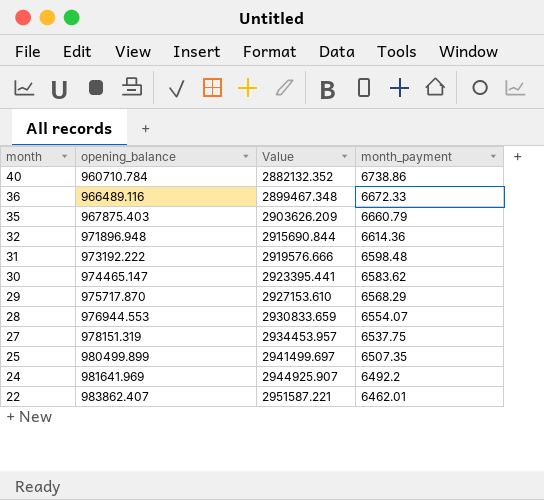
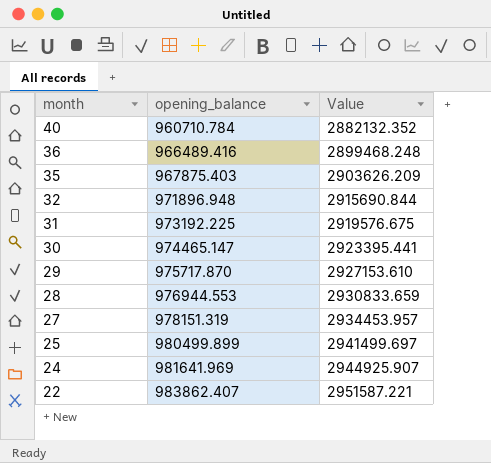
column month_payment | position: 4 -> none
36 | opening_balance: 966489.116 -> 966489.416
36 | Value: 2899467.348 -> 2899468.248
31 | opening_balance: 973192.222 -> 973192.225
31 | Value: 2919576.666 -> 2919576.675

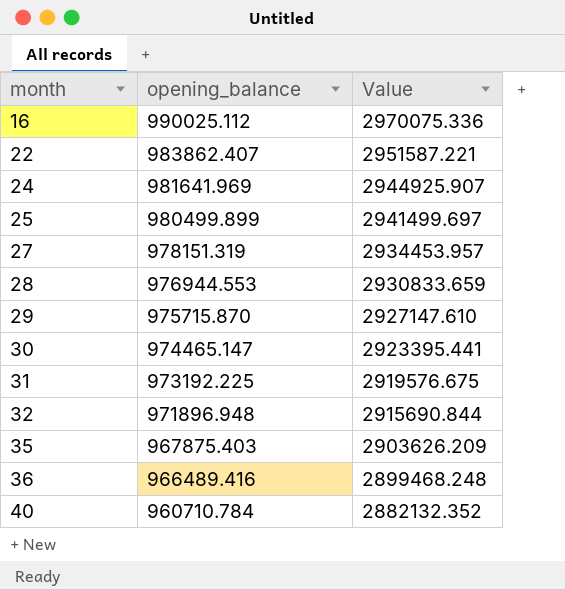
row order: month descending -> month ascending
row 16: none -> 990025.112 | 2970075.336
29 | opening_balance: 975717.870 -> 975715.870
29 | Value: 2927153.610 -> 2927147.610

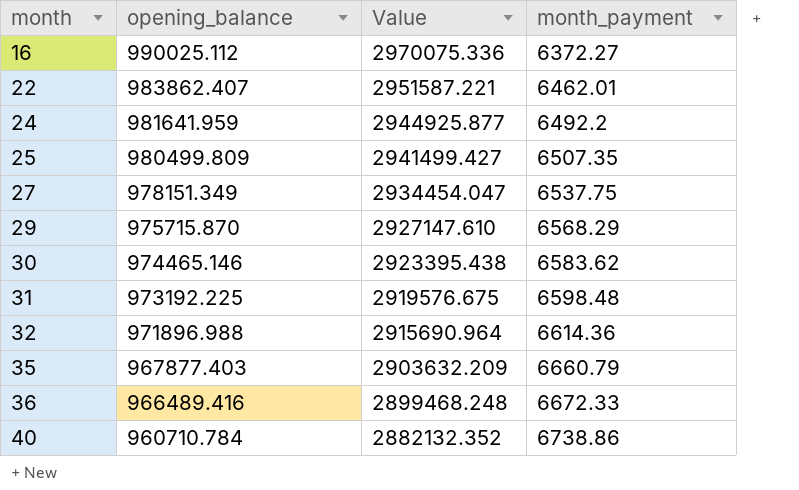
column month_payment | position: none -> 4
row 28: 976944.553 | 2930833.659 -> none
24 | opening_balance: 981641.969 -> 981641.959
24 | Value: 2944925.907 -> 2944925.877
25 | opening_balance: 980499.899 -> 980499.809
25 | Value: 2941499.697 -> 2941499.427
27 | opening_balance: 978151.319 -> 978151.349
27 | Value: 2934453.957 -> 2934454.047
30 | opening_balance: 974465.147 -> 974465.146
30 | Value: 2923395.441 -> 2923395.438
32 | opening_balance: 971896.948 -> 971896.988
32 | Value: 2915690.844 -> 2915690.964
35 | opening_balance: 967875.403 -> 967877.403
35 | Value: 2903626.209 -> 2903632.209

